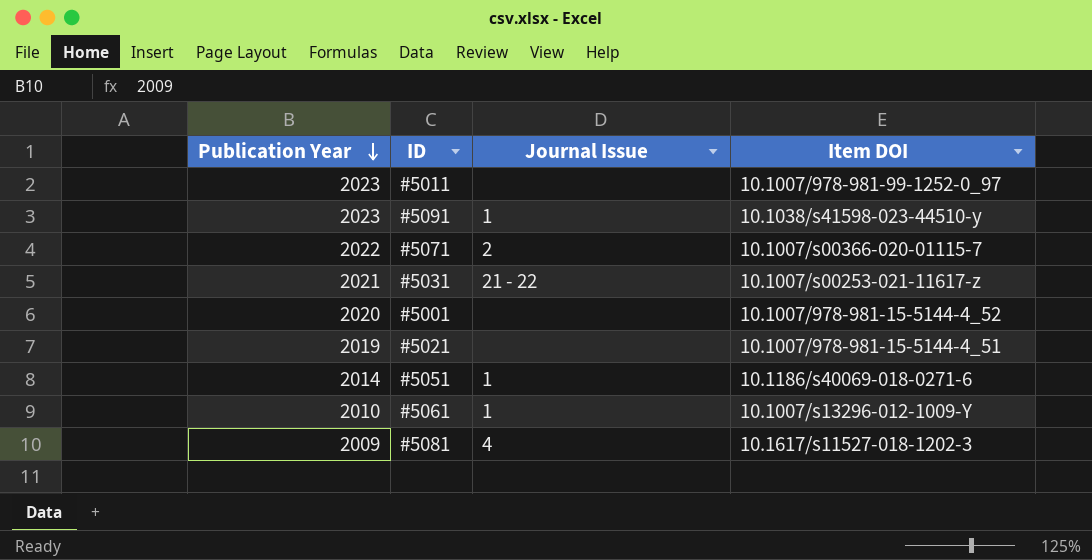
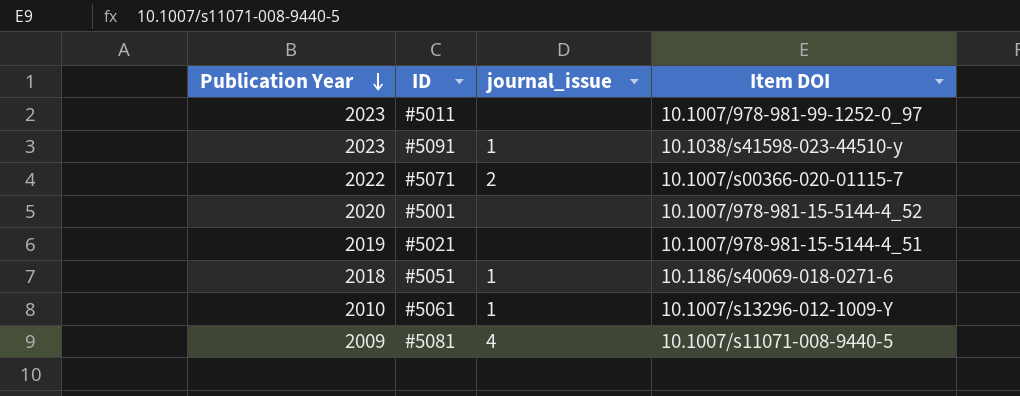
column name: Journal Issue -> journal_issue
row #5031: 2021 | 21 - 22 | 10.1007/s00253-021-11617-z -> none
#5051 | Publication Year: 2014 -> 2018
#5081 | Item DOI: 10.1617/s11527-018-1202-3 -> 10.1007/s11071-008-9440-5

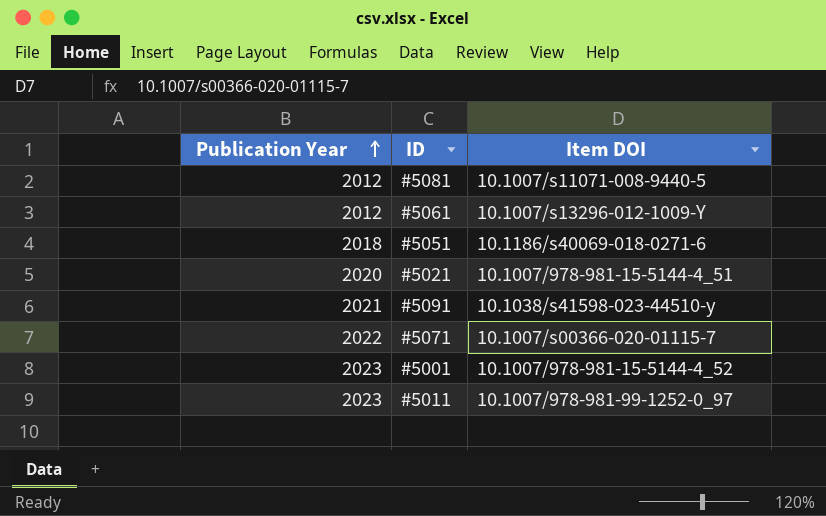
row order: Publication Year descending -> Publication Year ascending
column journal_issue | position: 3 -> none
#5081 | Publication Year: 2009 -> 2012
#5061 | Publication Year: 2010 -> 2012
#5021 | Publication Year: 2019 -> 2020
#5091 | Publication Year: 2023 -> 2021
#5001 | Publication Year: 2020 -> 2023

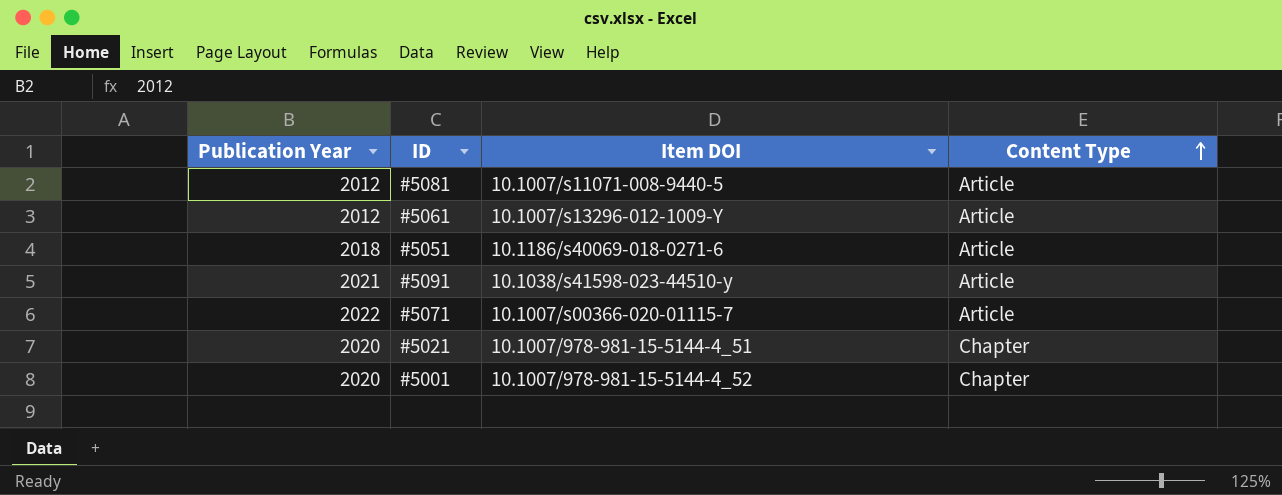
row order: Publication Year ascending -> Content Type ascending
column Content Type | position: none -> 4
row #5011: 2023 | 10.1007/978-981-99-1252-0_97 -> none
#5001 | Publication Year: 2023 -> 2020

